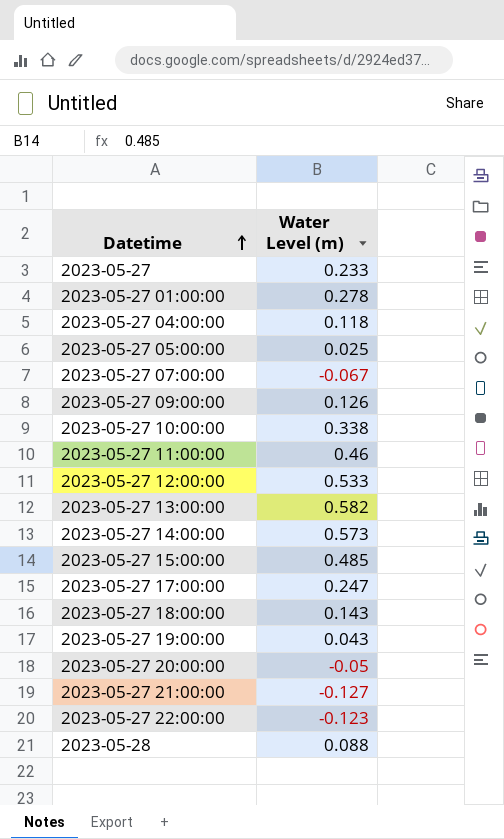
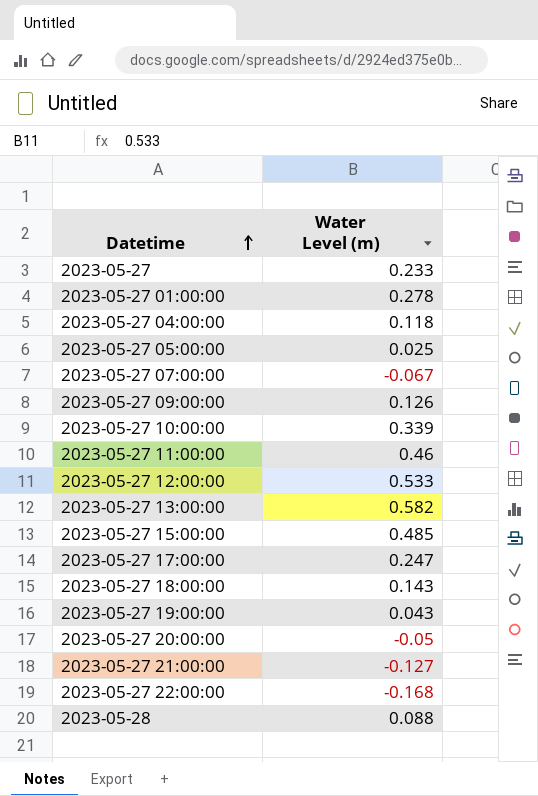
row 2023-05-27 14:00:00: 0.573 -> none
2023-05-27 10:00:00 | Water Level (m): 0.338 -> 0.339
2023-05-27 22:00:00 | Water Level (m): -0.123 -> -0.168

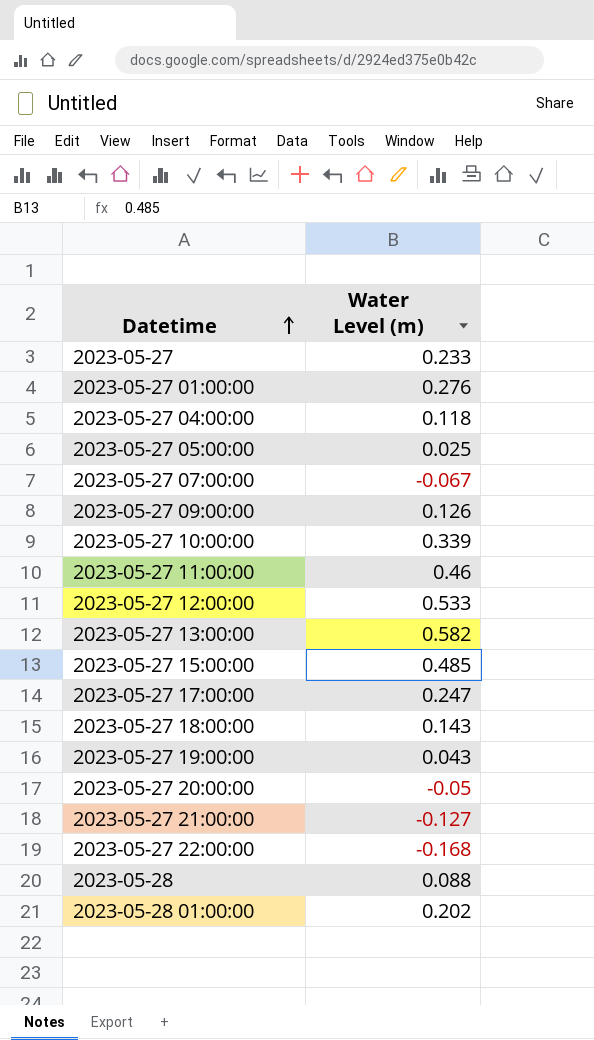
2023-05-27 01:00:00 | Water Level (m): 0.278 -> 0.276
row 2023-05-28 01:00:00: none -> 0.202

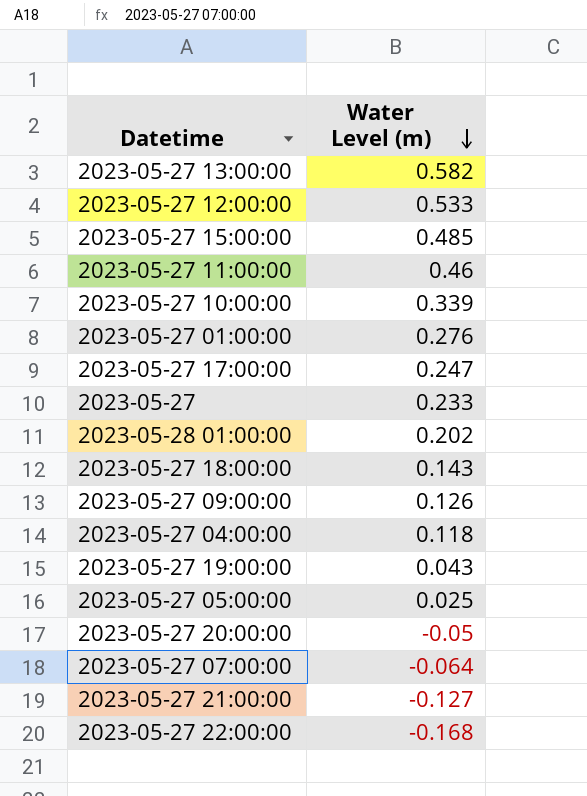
row order: Datetime ascending -> Water Level (m) descending
row 2023-05-28: 0.088 -> none
2023-05-27 07:00:00 | Water Level (m): -0.067 -> -0.064

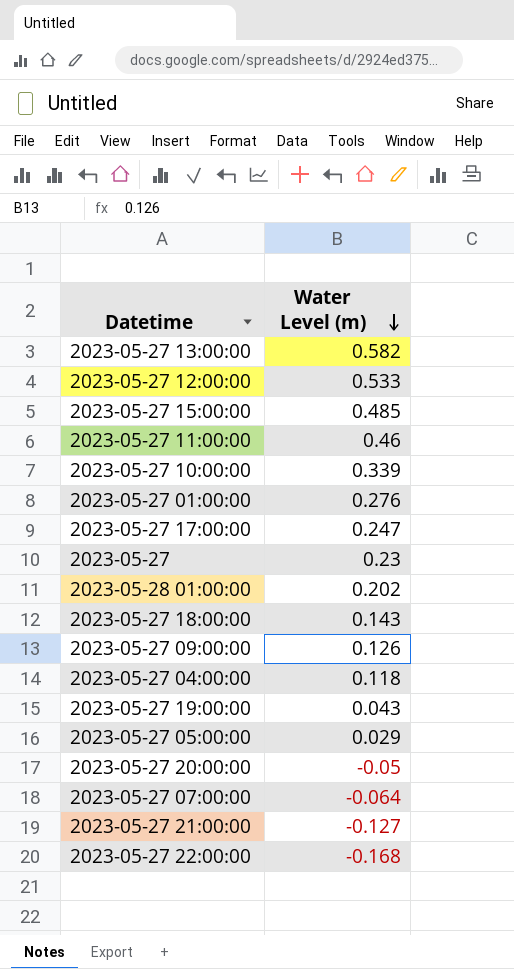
2023-05-27 | Water Level (m): 0.233 -> 0.23
2023-05-27 05:00:00 | Water Level (m): 0.025 -> 0.029

